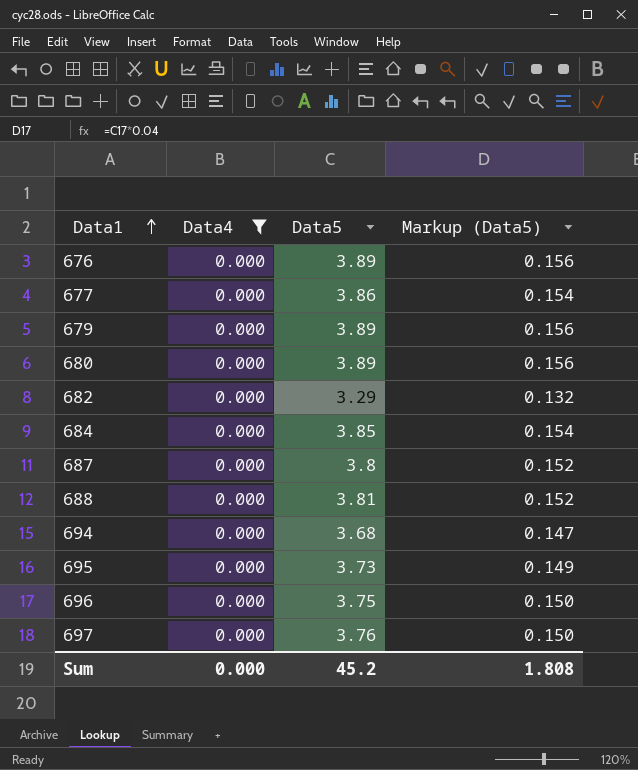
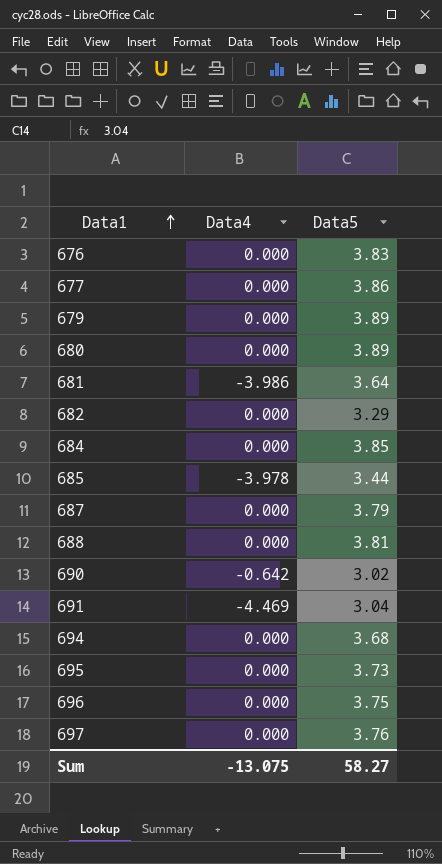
filter: Data4 = 0.000 -> none
column Markup (Data5) | formula: [Data5] * 0.04 -> none
676 | Data5: 3.89 -> 3.83
687 | Data5: 3.8 -> 3.79
Sum | Data4: 0.000 -> -13.075
Sum | Data5: 45.2 -> 58.27

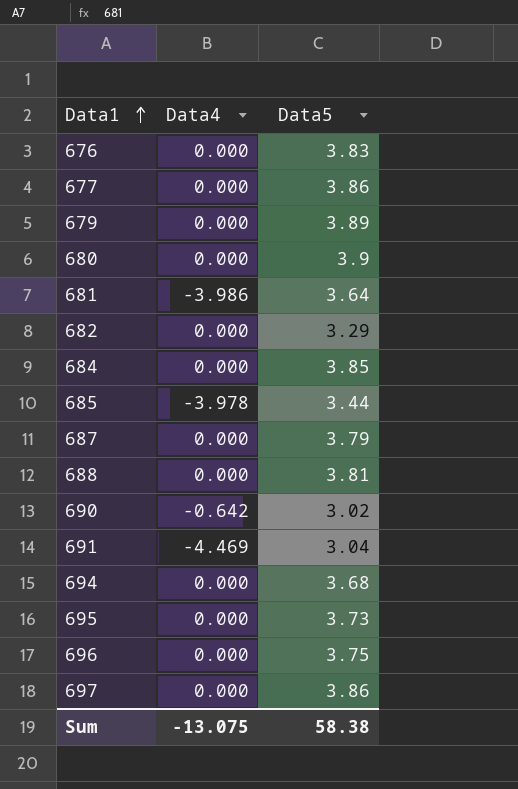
680 | Data5: 3.89 -> 3.9
697 | Data5: 3.76 -> 3.86
Sum | Data5: 58.27 -> 58.38

